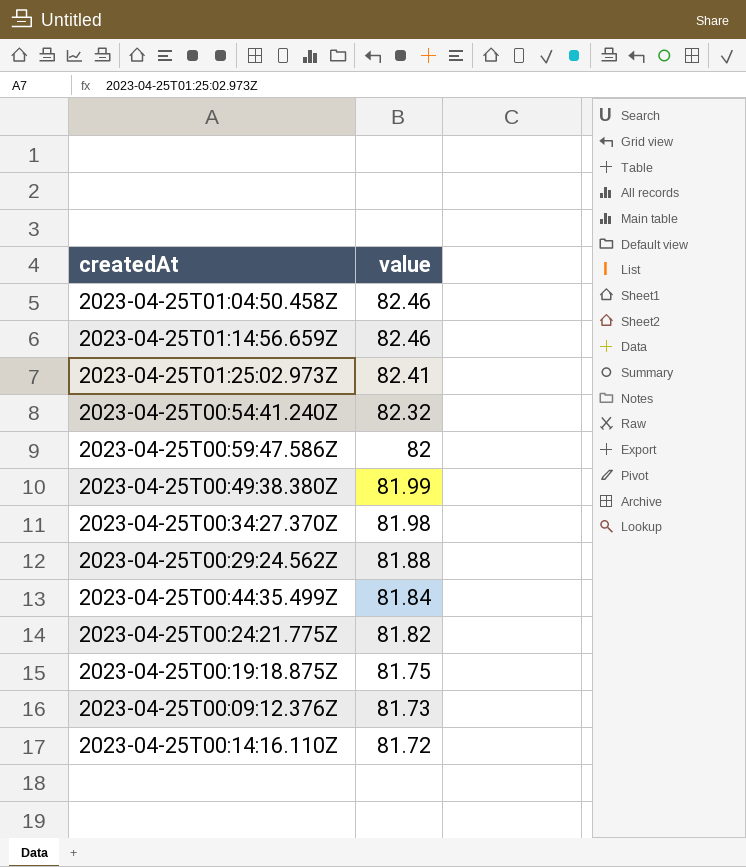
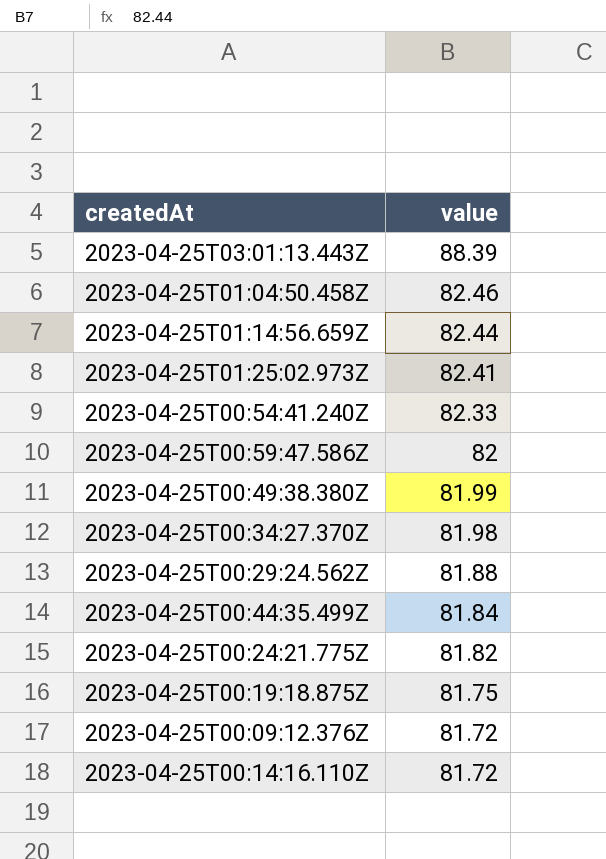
row 2023-04-25T03:01:13.443Z: none -> 88.39
2023-04-25T01:14:56.659Z | value: 82.46 -> 82.44
2023-04-25T00:54:41.240Z | value: 82.32 -> 82.33
2023-04-25T00:09:12.376Z | value: 81.73 -> 81.72

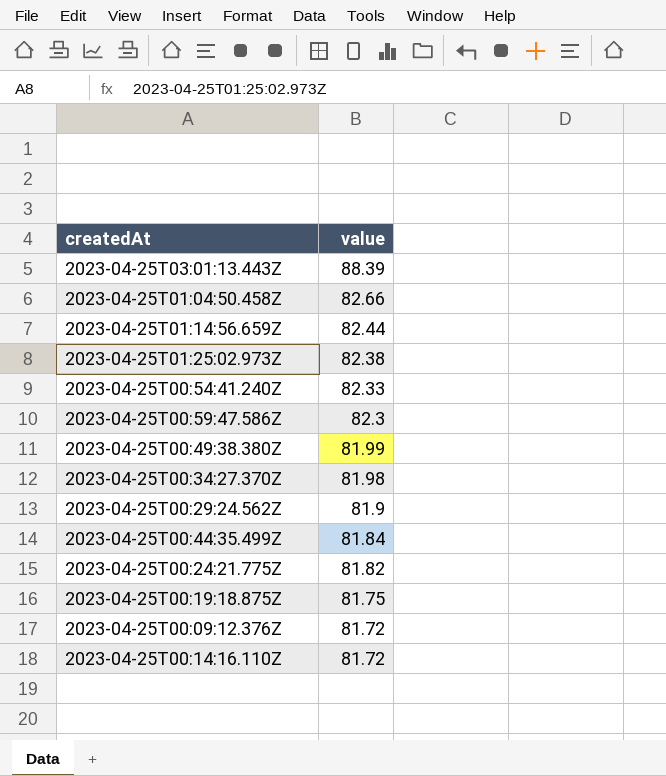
2023-04-25T01:04:50.458Z | value: 82.46 -> 82.66
2023-04-25T01:25:02.973Z | value: 82.41 -> 82.38
2023-04-25T00:59:47.586Z | value: 82 -> 82.3
2023-04-25T00:29:24.562Z | value: 81.88 -> 81.9

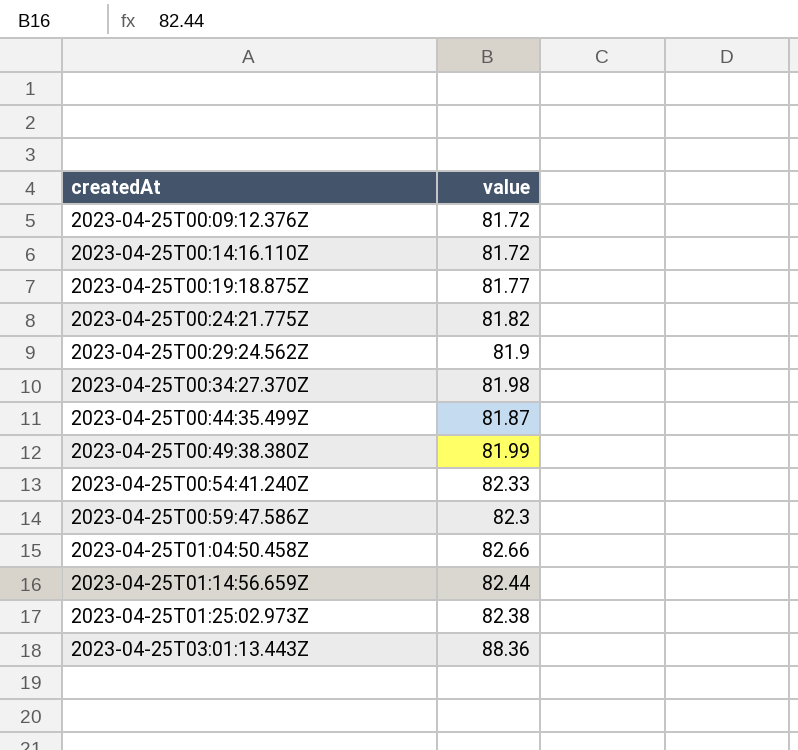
row order: value descending -> createdAt ascending
2023-04-25T00:19:18.875Z | value: 81.75 -> 81.77
2023-04-25T00:44:35.499Z | value: 81.84 -> 81.87
2023-04-25T03:01:13.443Z | value: 88.39 -> 88.36

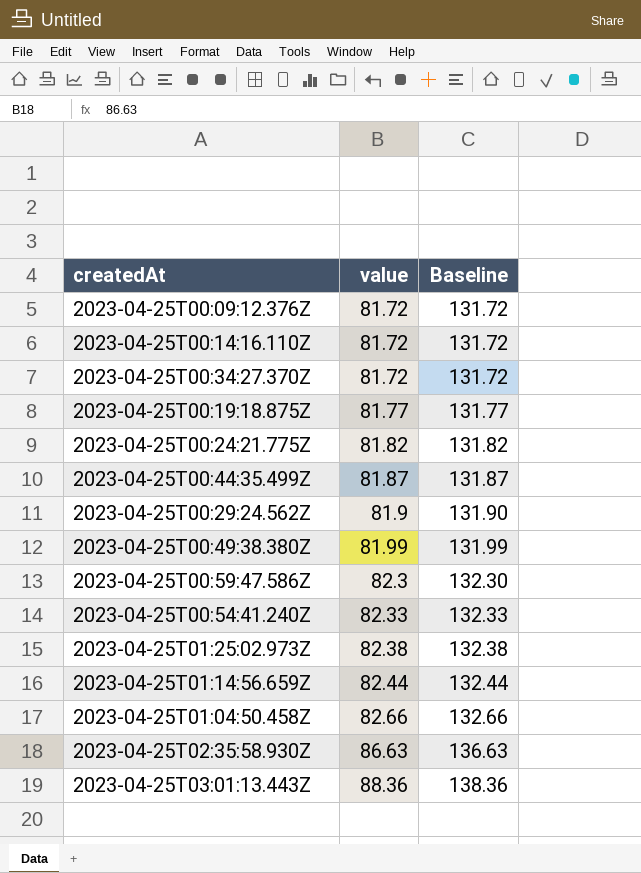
row order: createdAt ascending -> value ascending
column Baseline | formula: none -> [value] + 50
2023-04-25T00:34:27.370Z | value: 81.98 -> 81.72
row 2023-04-25T02:35:58.930Z: none -> 86.63 | 136.63

